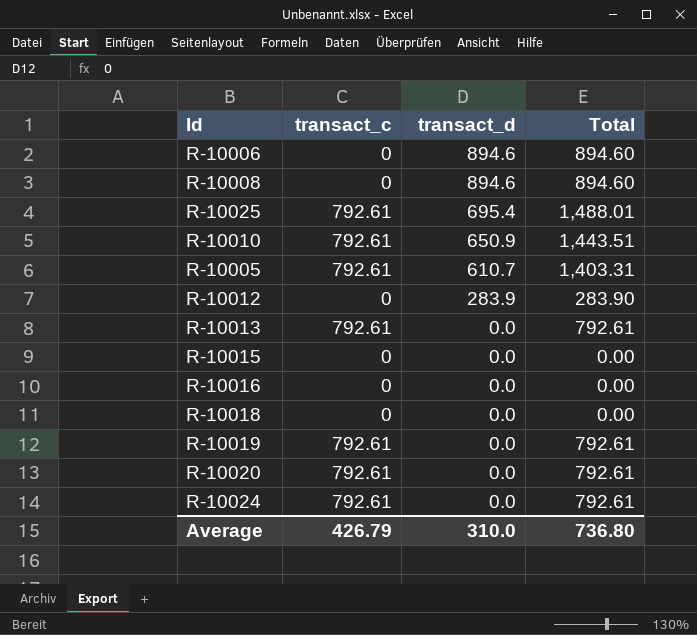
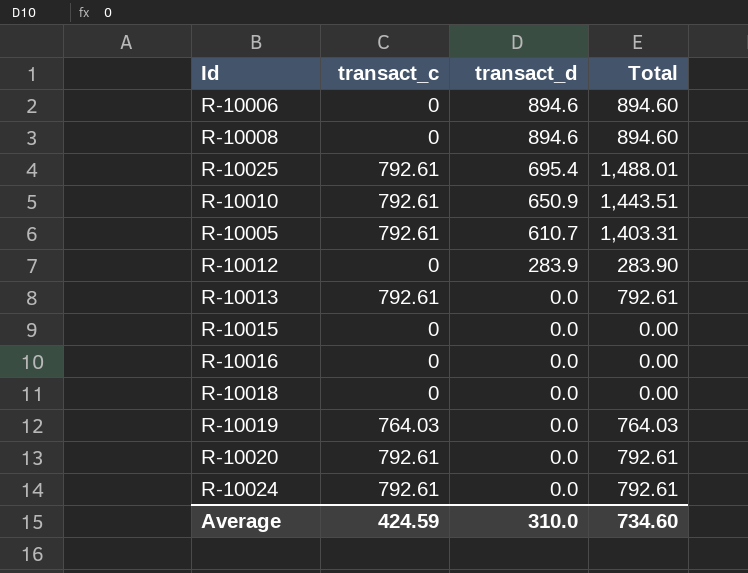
R-10019 | transact_c: 792.61 -> 764.03
R-10019 | Total: 792.61 -> 764.03
Average | transact_c: 426.79 -> 424.59
Average | Total: 736.80 -> 734.60

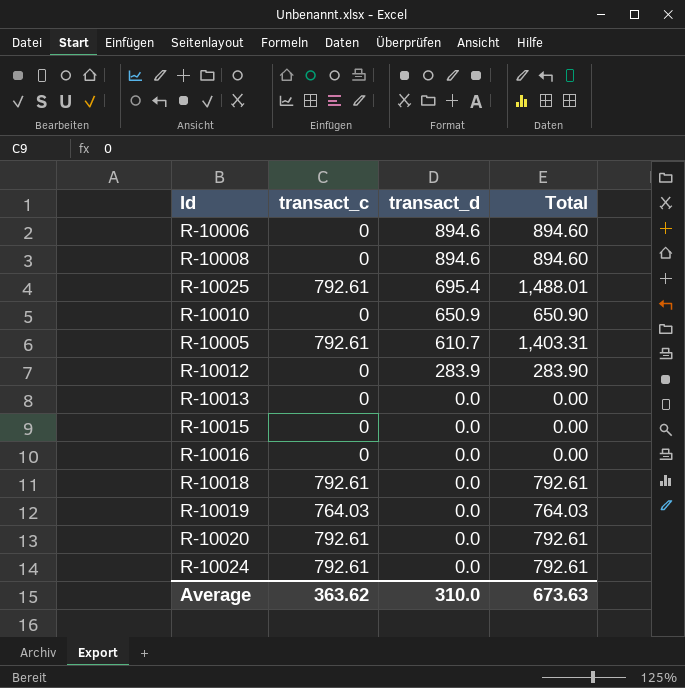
R-10010 | transact_c: 792.61 -> 0
R-10010 | Total: 1,443.51 -> 650.90
R-10013 | transact_c: 792.61 -> 0
R-10013 | Total: 792.61 -> 0.00
R-10018 | transact_c: 0 -> 792.61
R-10018 | Total: 0.00 -> 792.61
Average | transact_c: 424.59 -> 363.62
Average | Total: 734.60 -> 673.63

